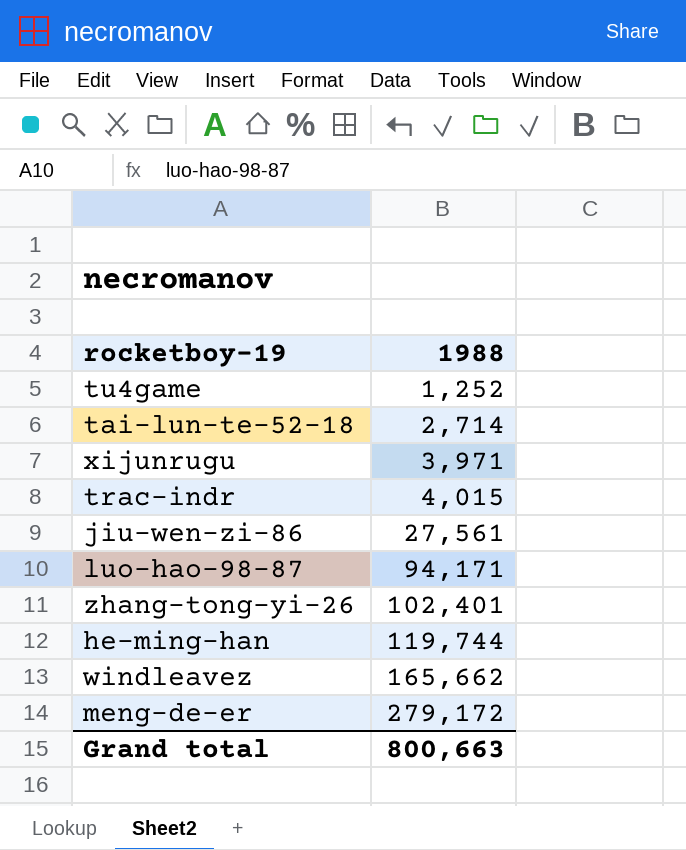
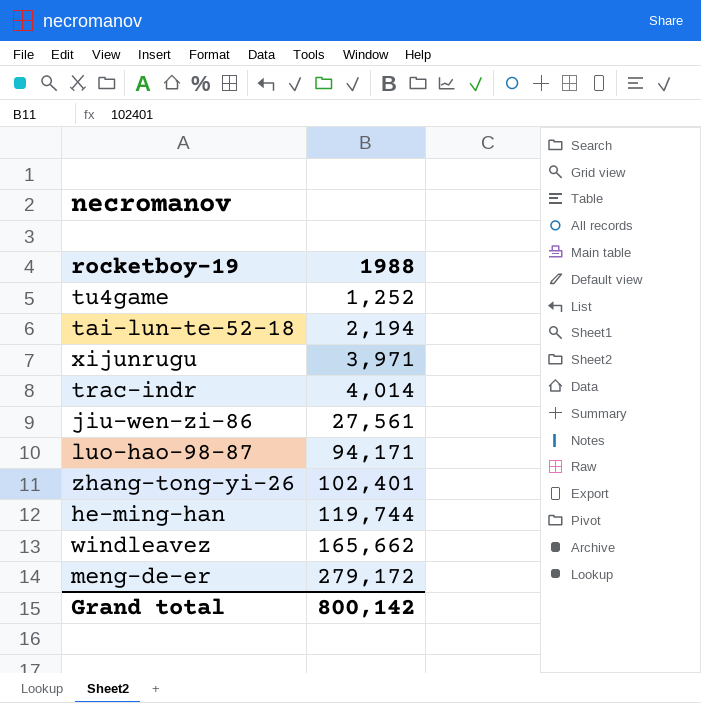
tai-lun-te-52-18 | 1988: 2,714 -> 2,194
trac-indr | 1988: 4,015 -> 4,014
Grand total | 1988: 800,663 -> 800,142

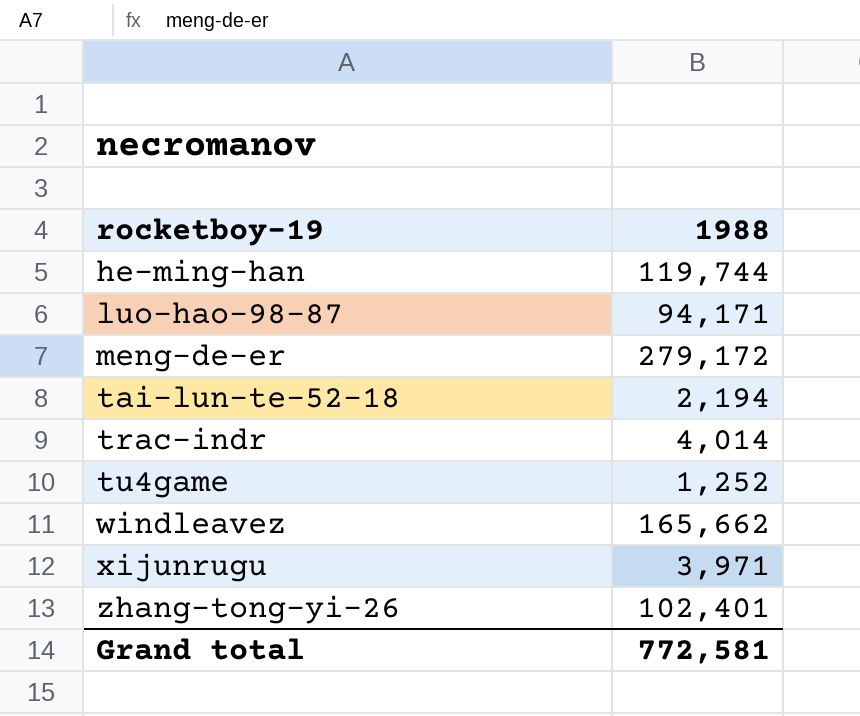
row order: 1988 ascending -> rocketboy-19 ascending
row jiu-wen-zi-86: 27,561 -> none
Grand total | 1988: 800,142 -> 772,581

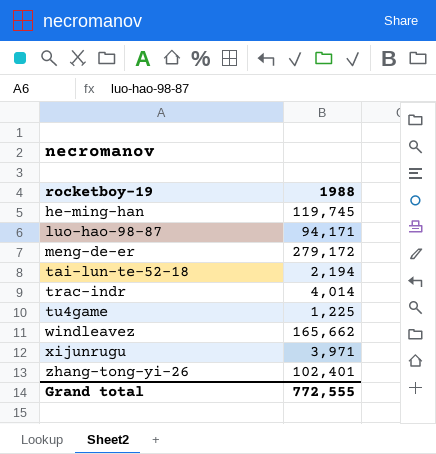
he-ming-han | 1988: 119,744 -> 119,745
tu4game | 1988: 1,252 -> 1,225
Grand total | 1988: 772,581 -> 772,555

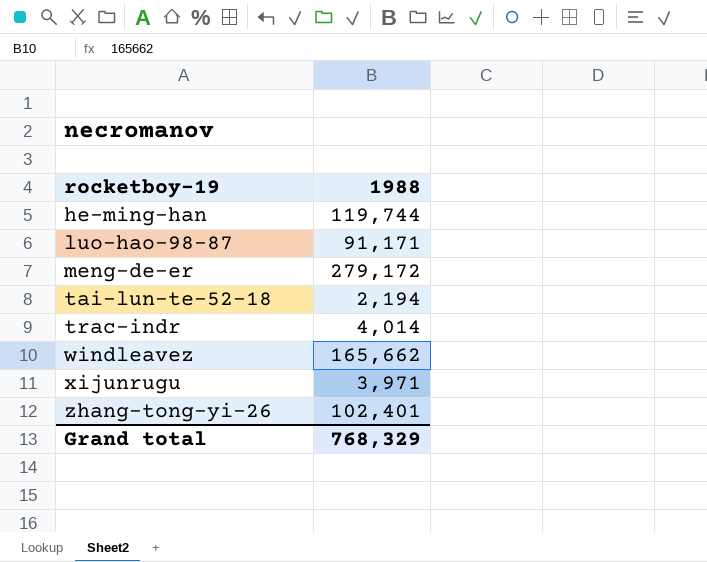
row tu4game: 1,225 -> none
he-ming-han | 1988: 119,745 -> 119,744
luo-hao-98-87 | 1988: 94,171 -> 91,171
Grand total | 1988: 772,555 -> 768,329

